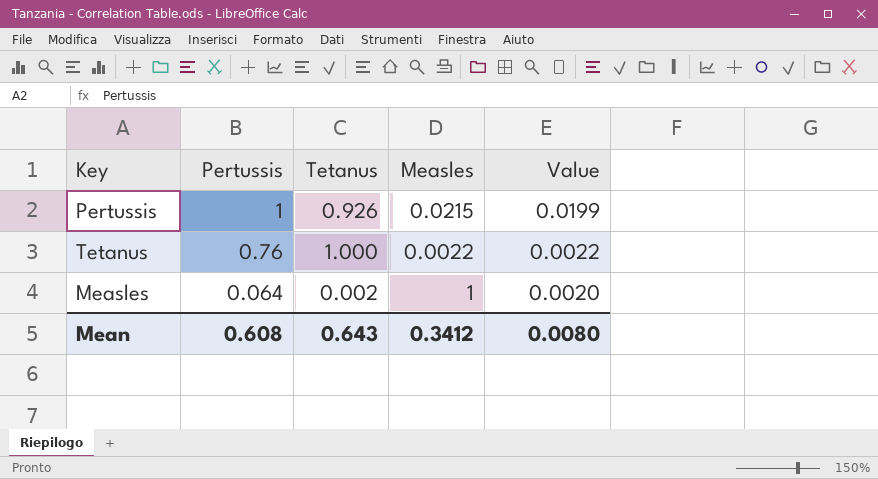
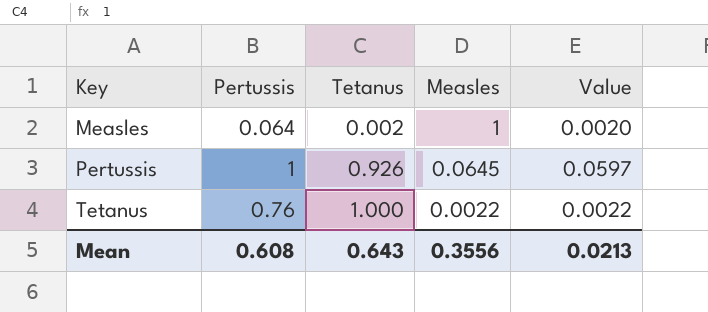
row order: Pertussis descending -> Key ascending
Pertussis | Measles: 0.0215 -> 0.0645
Pertussis | Value: 0.0199 -> 0.0597
Mean | Measles: 0.3412 -> 0.3556
Mean | Value: 0.0080 -> 0.0213

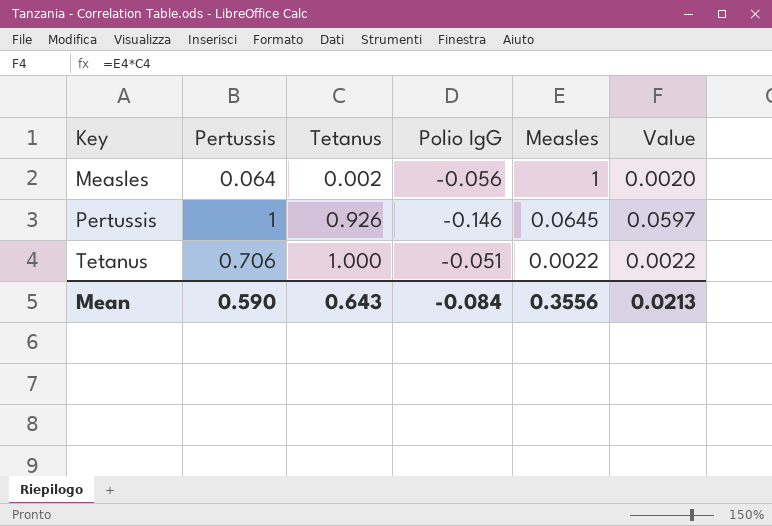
column Polio IgG | position: none -> 4
Tetanus | Pertussis: 0.76 -> 0.706
Mean | Pertussis: 0.608 -> 0.590

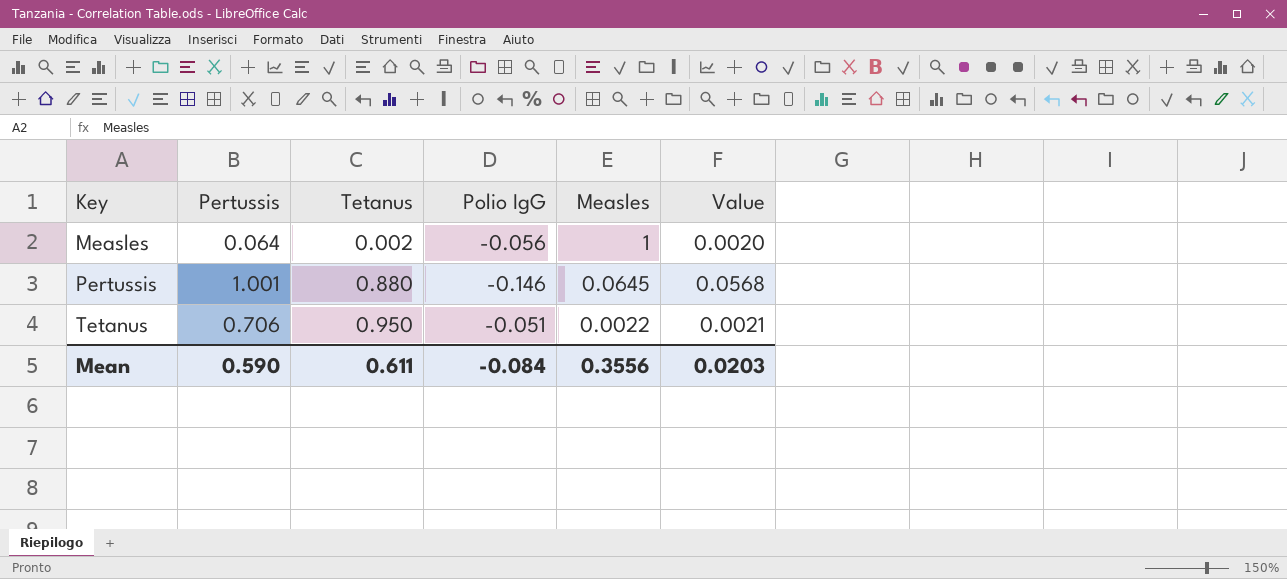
Pertussis | Pertussis: 1 -> 1.001
Pertussis | Tetanus: 0.926 -> 0.880
Pertussis | Value: 0.0597 -> 0.0568
Tetanus | Tetanus: 1.000 -> 0.950
Tetanus | Value: 0.0022 -> 0.0021
Mean | Tetanus: 0.643 -> 0.611
Mean | Value: 0.0213 -> 0.0203

